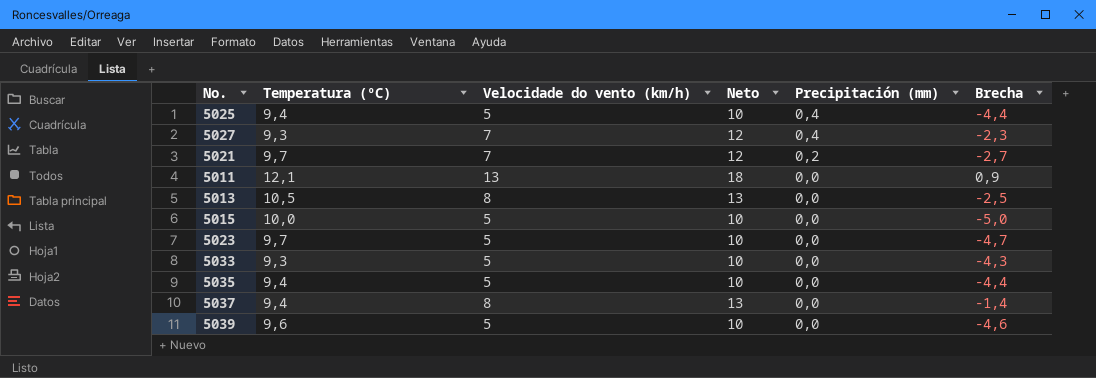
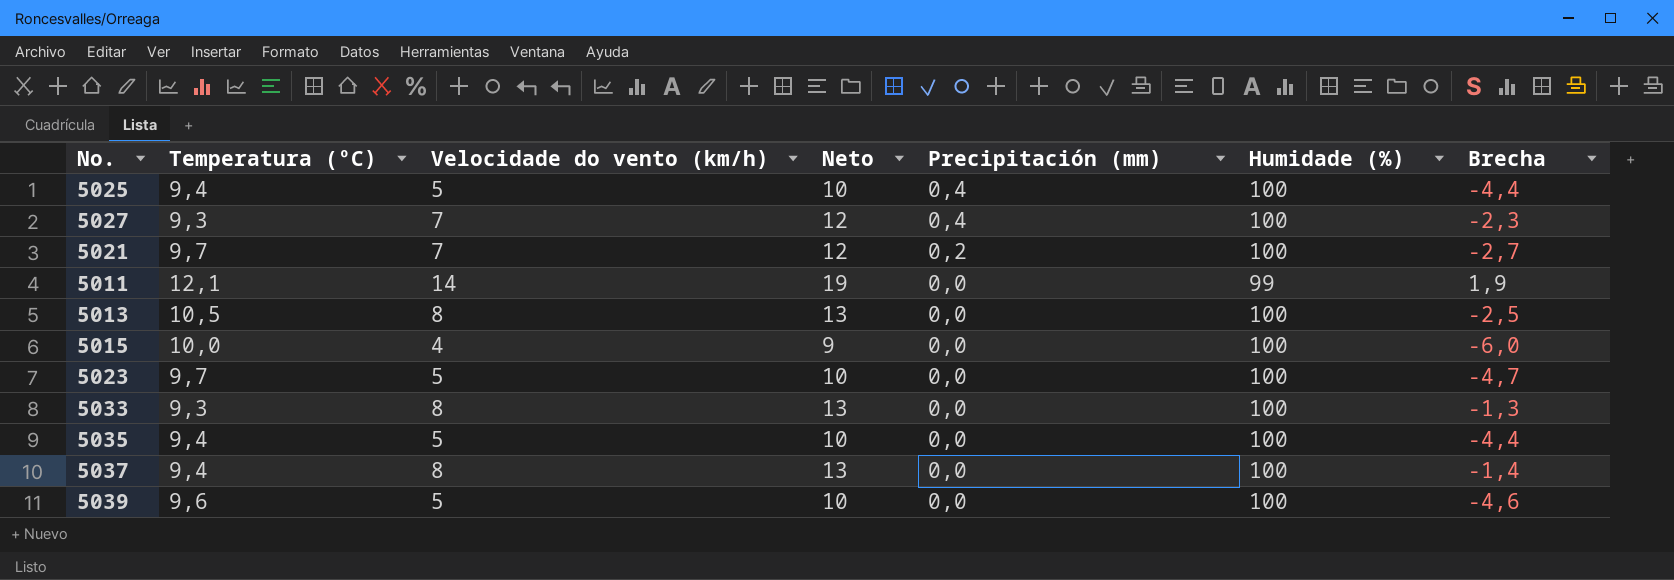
column Humidade (%) | position: none -> 6
5011 | Velocidade do vento (km/h): 13 -> 14
5011 | Neto: 18 -> 19
5011 | Brecha: 0,9 -> 1,9
5015 | Velocidade do vento (km/h): 5 -> 4
5015 | Neto: 10 -> 9
5015 | Brecha: -5,0 -> -6,0
5033 | Velocidade do vento (km/h): 5 -> 8
5033 | Neto: 10 -> 13
5033 | Brecha: -4,3 -> -1,3

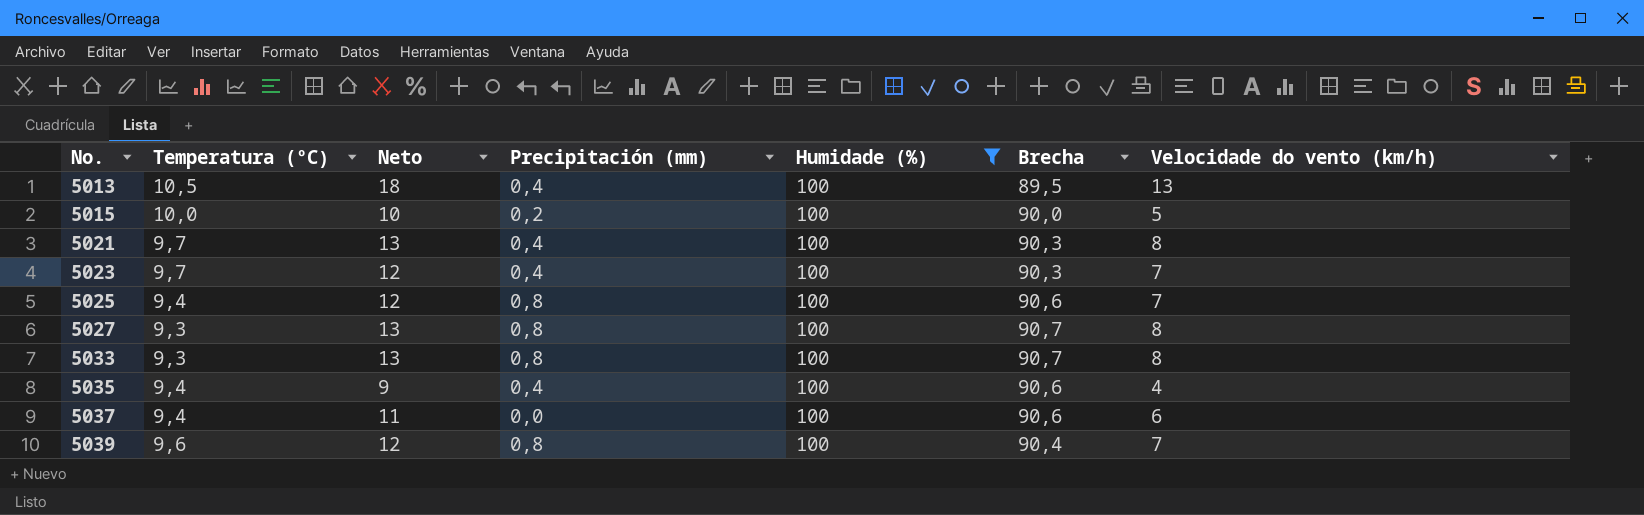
filter: none -> Humidade (%) = 100
row order: Precipitación (mm) descending -> No. ascending
column Brecha | formula: [Velocidade do vento (km/h)] - [Temperatura (ºC)] -> [Humidade (%)] - [Temperatura (ºC)]
column Velocidade do vento (km/h) | position: 3 -> 7
5013 | Neto: 13 -> 18
5013 | Precipitación (mm): 0,0 -> 0,4
5013 | Velocidade do vento (km/h): 8 -> 13
5015 | Neto: 9 -> 10
5015 | Precipitación (mm): 0,0 -> 0,2
5015 | Velocidade do vento (km/h): 4 -> 5
5021 | Neto: 12 -> 13
5021 | Precipitación (mm): 0,2 -> 0,4
5021 | Velocidade do vento (km/h): 7 -> 8
5023 | Neto: 10 -> 12
5023 | Precipitación (mm): 0,0 -> 0,4
5023 | Velocidade do vento (km/h): 5 -> 7
5025 | Neto: 10 -> 12
5025 | Precipitación (mm): 0,4 -> 0,8
5025 | Velocidade do vento (km/h): 5 -> 7
5027 | Neto: 12 -> 13
5027 | Precipitación (mm): 0,4 -> 0,8
5027 | Velocidade do vento (km/h): 7 -> 8
5033 | Precipitación (mm): 0,0 -> 0,8
5035 | Neto: 10 -> 9
5035 | Precipitación (mm): 0,0 -> 0,4
5035 | Velocidade do vento (km/h): 5 -> 4
5037 | Neto: 13 -> 11
5037 | Velocidade do vento (km/h): 8 -> 6
5039 | Neto: 10 -> 12
5039 | Precipitación (mm): 0,0 -> 0,8
5039 | Velocidade do vento (km/h): 5 -> 7

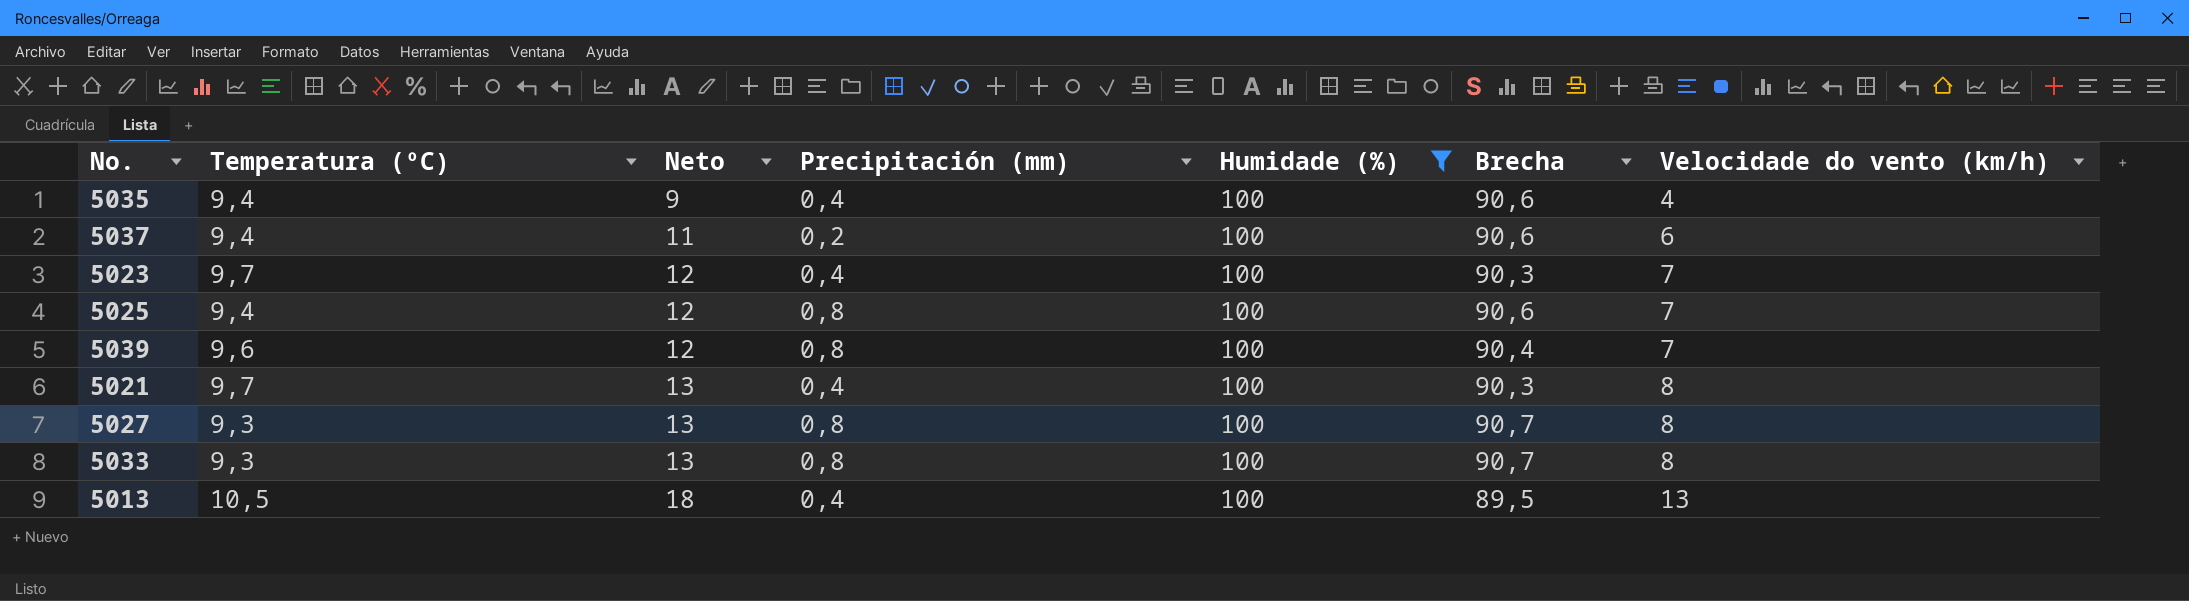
row order: No. ascending -> Neto ascending
row 5015: 10,0 | 10 | 0,2 | 100 | 90,0 | 5 -> none
5037 | Precipitación (mm): 0,0 -> 0,2

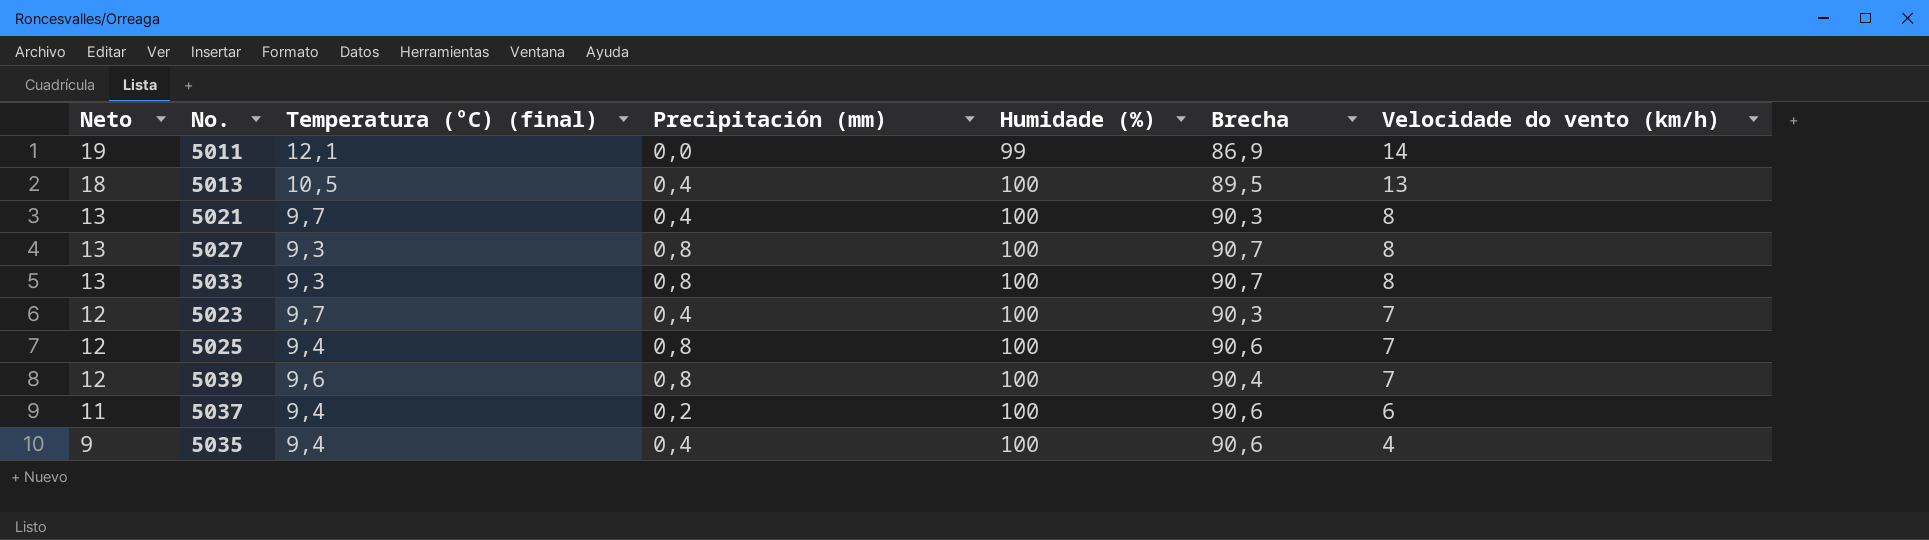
filter: Humidade (%) = 100 -> none
row order: Neto ascending -> Neto descending
column Neto | position: 3 -> 1
column name: Temperatura (ºC) -> Temperatura (ºC) (final)

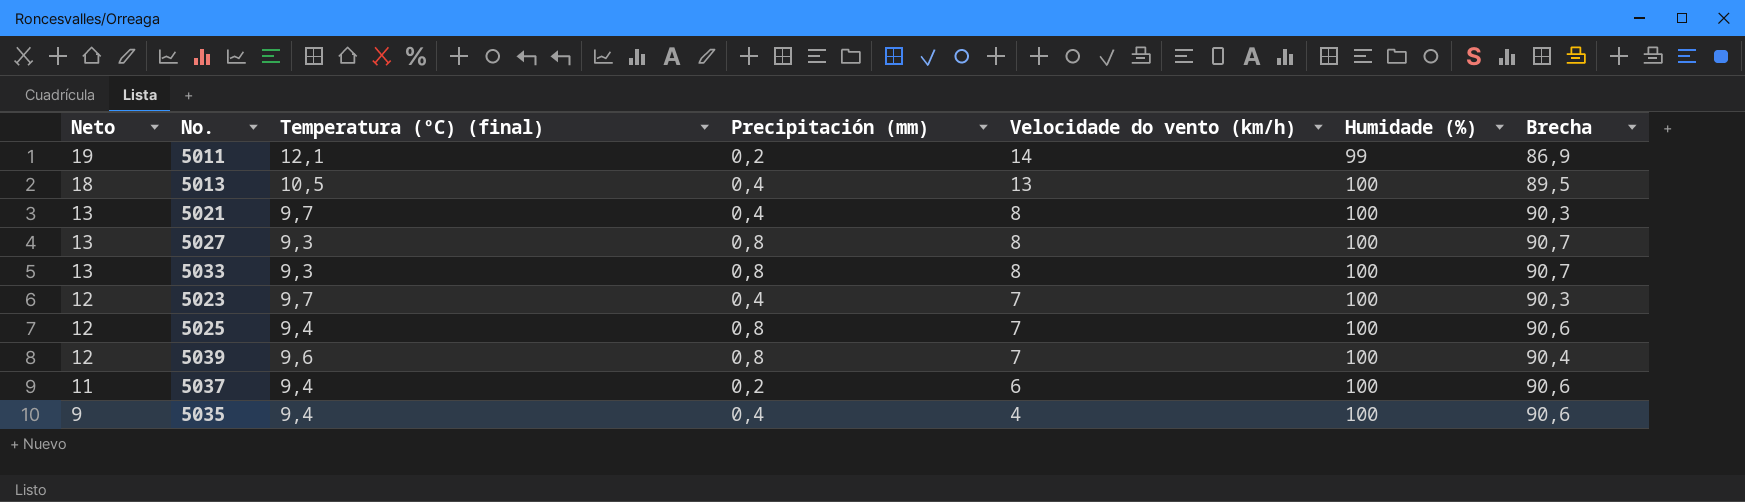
column Velocidade do vento (km/h) | position: 7 -> 5
5011 | Precipitación (mm): 0,0 -> 0,2

